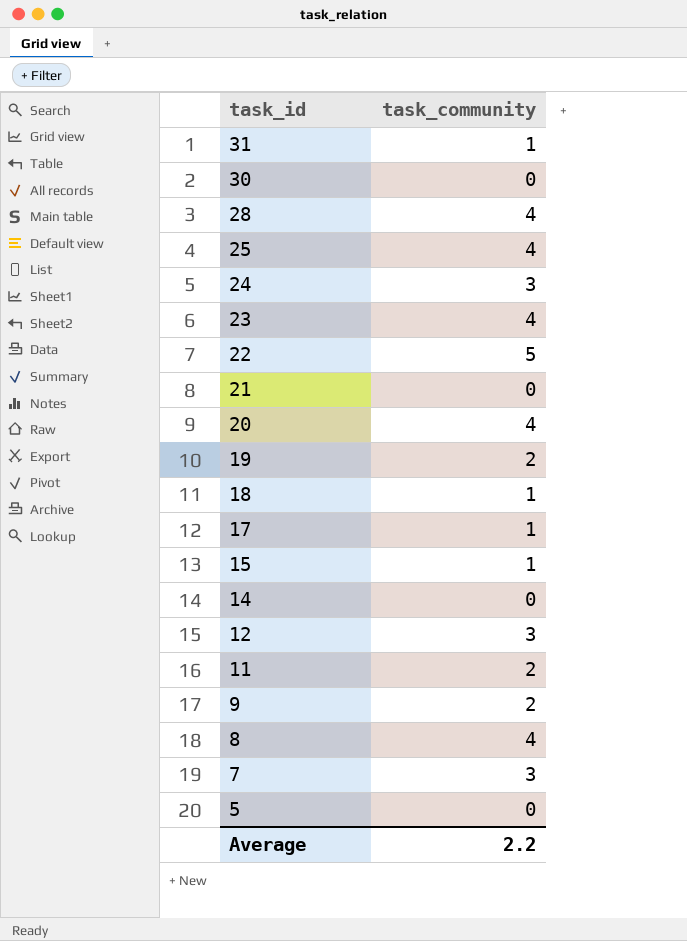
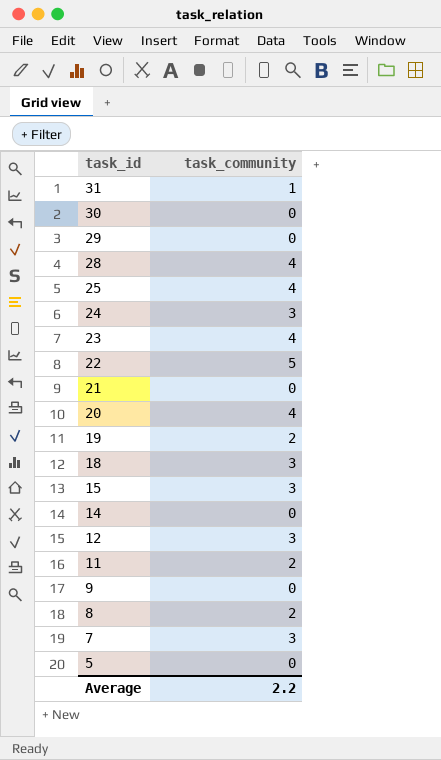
row 17: 1 -> none
row 29: none -> 0
18 | task_community: 1 -> 3
15 | task_community: 1 -> 3
9 | task_community: 2 -> 0
8 | task_community: 4 -> 2

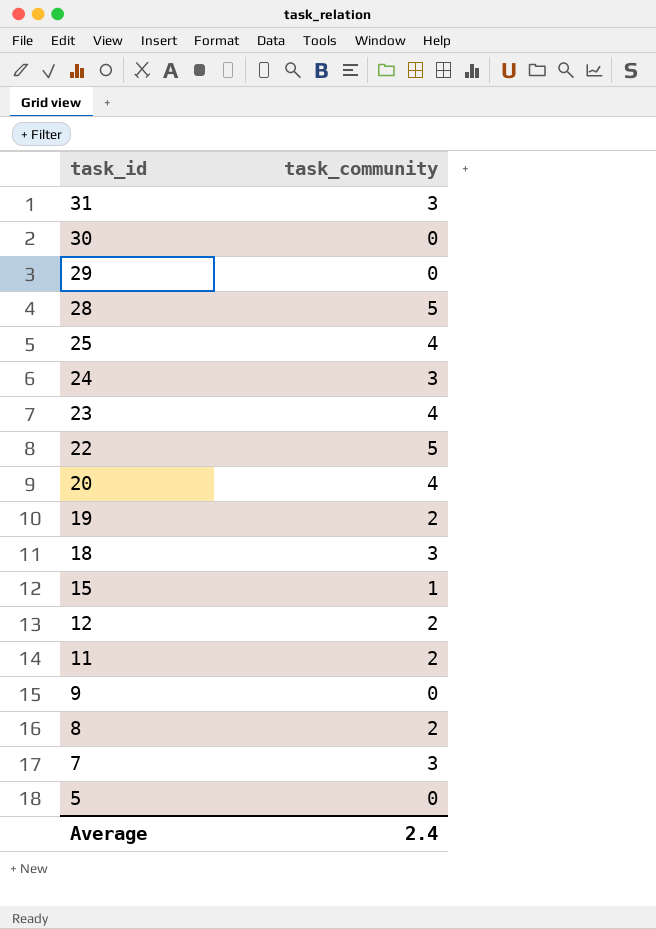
row 21: 0 -> none
row 14: 0 -> none
31 | task_community: 1 -> 3
28 | task_community: 4 -> 5
15 | task_community: 3 -> 1
12 | task_community: 3 -> 2
Average | task_community: 2.2 -> 2.4

